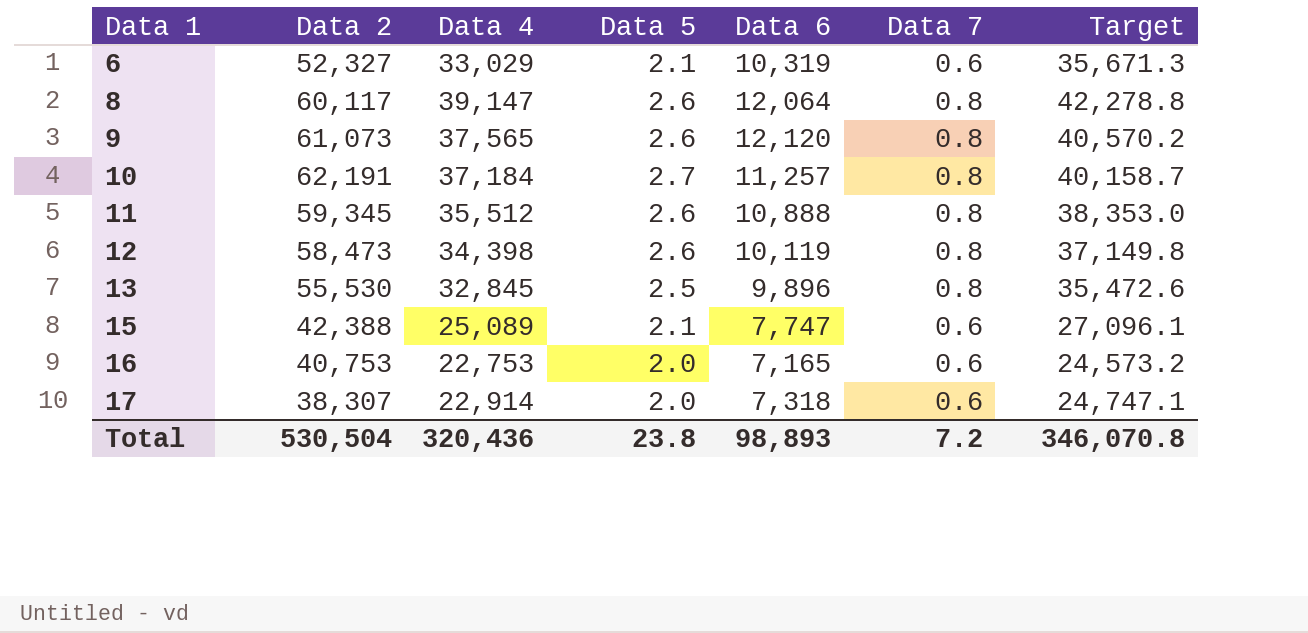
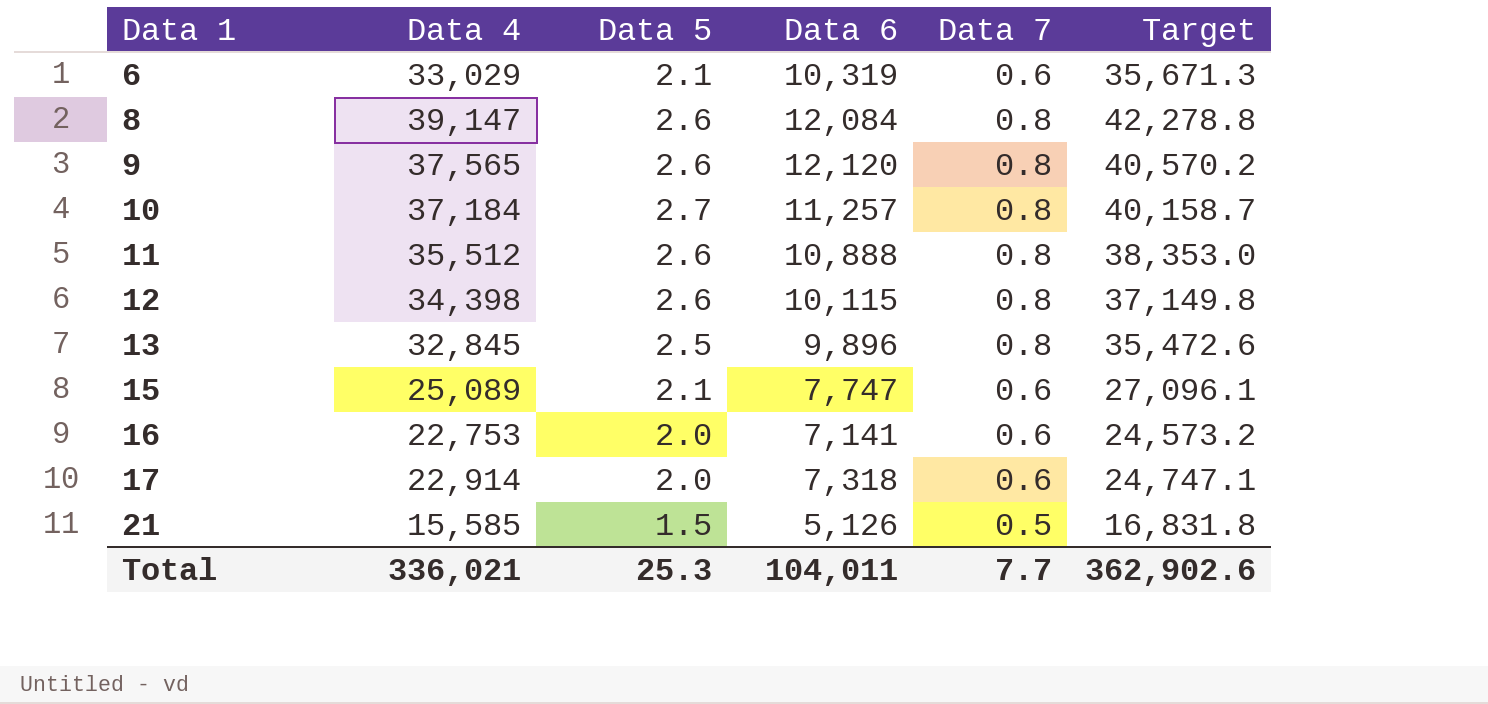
column Data 2 | position: 2 -> none
8 | Data 6: 12,064 -> 12,084
12 | Data 6: 10,119 -> 10,115
16 | Data 6: 7,165 -> 7,141
row 21: none -> 15,585 | 1.5 | 5,126 | 0.5 | 16,831.8
Total | Data 4: 320,436 -> 336,021
Total | Data 5: 23.8 -> 25.3
Total | Data 6: 98,893 -> 104,011
Total | Data 7: 7.2 -> 7.7
Total | Target: 346,070.8 -> 362,902.6

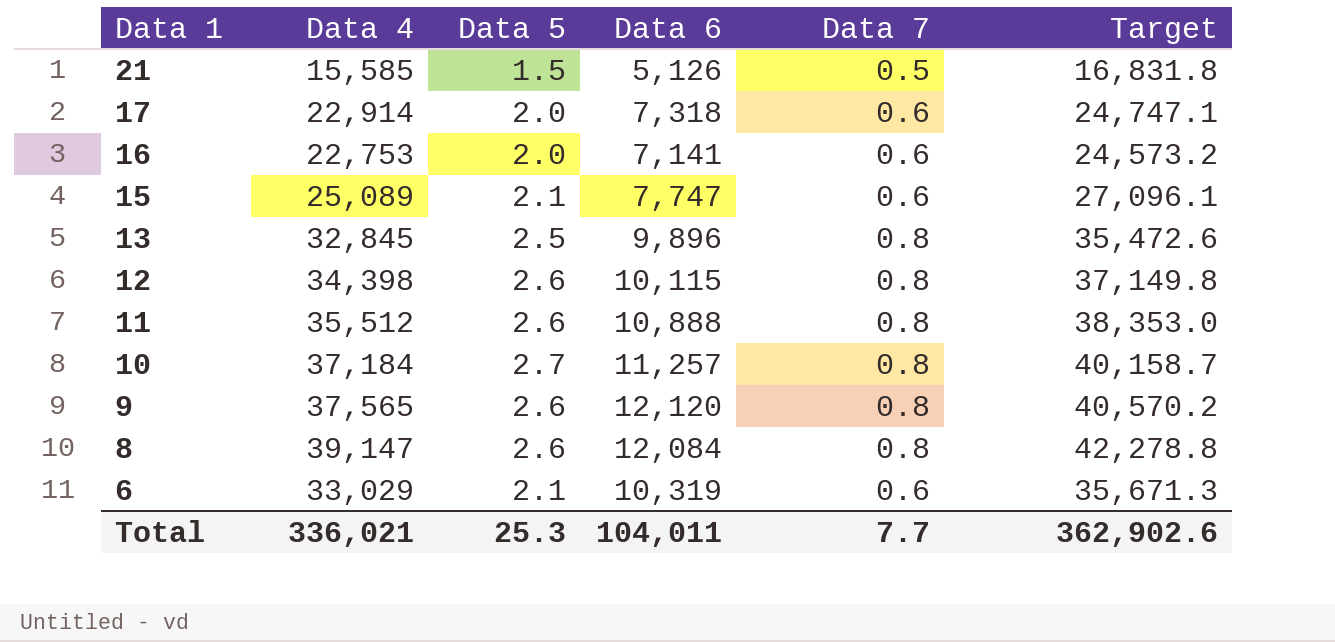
row order: Data 1 ascending -> Data 1 descending

